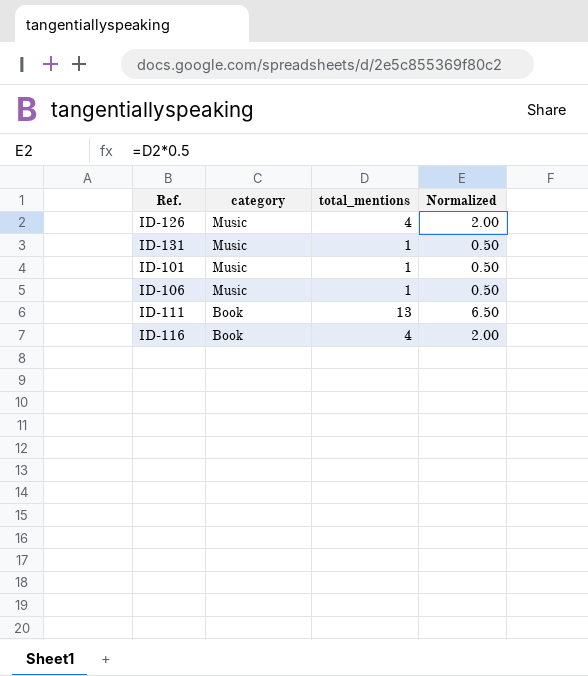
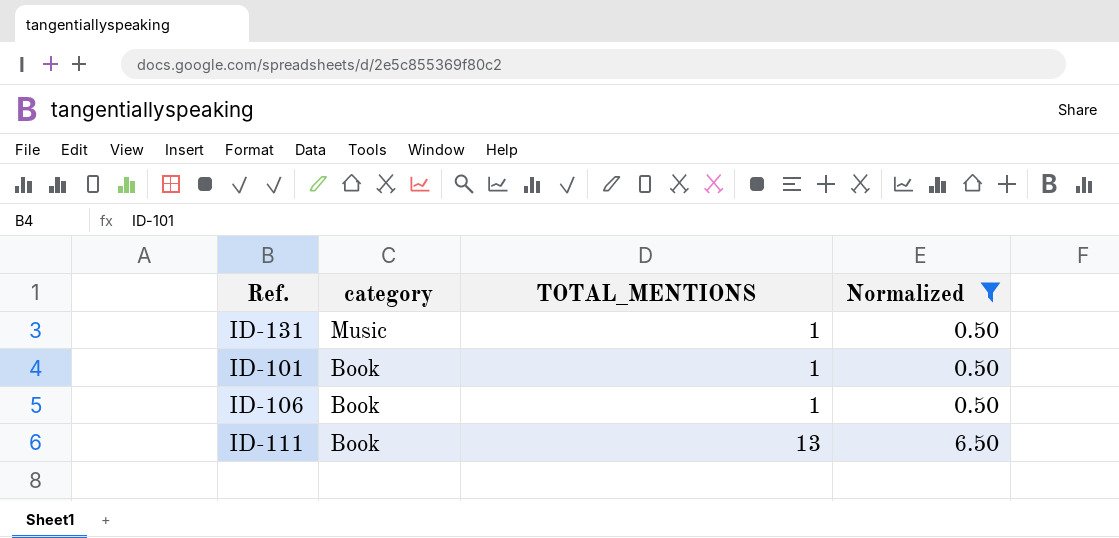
filter: none -> Normalized != 2.00
column name: total_mentions -> TOTAL_MENTIONS
ID-101 | category: Music -> Book
ID-106 | category: Music -> Book

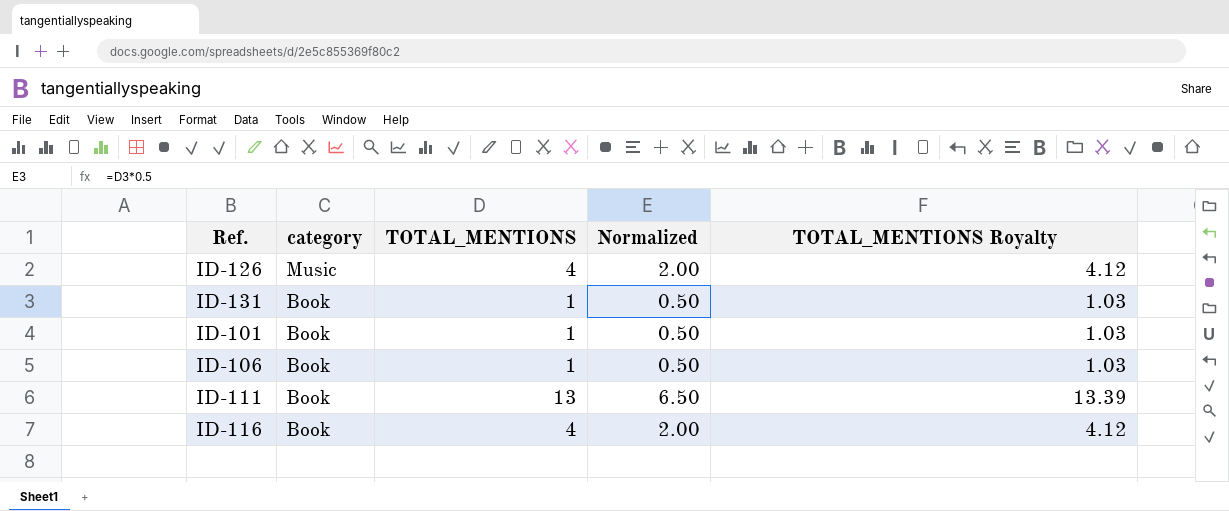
filter: Normalized != 2.00 -> none
column TOTAL_MENTIONS Royalty | formula: none -> [TOTAL_MENTIONS] * 1.03
ID-131 | category: Music -> Book

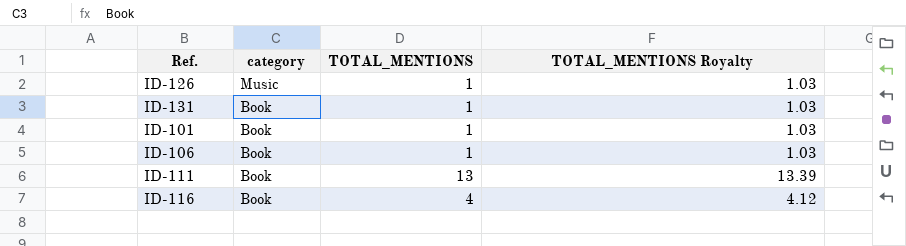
column Normalized | formula: [TOTAL_MENTIONS] * 0.5 -> none
ID-126 | TOTAL_MENTIONS: 4 -> 1
ID-126 | TOTAL_MENTIONS Royalty: 4.12 -> 1.03

